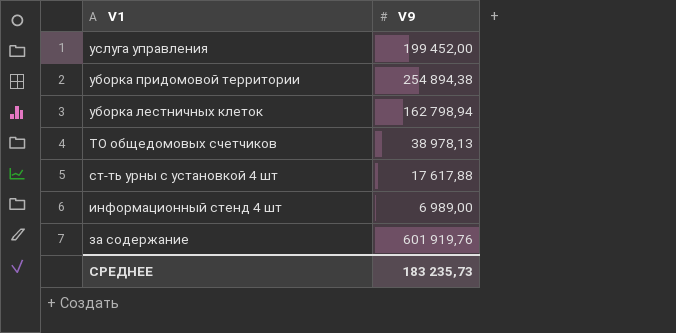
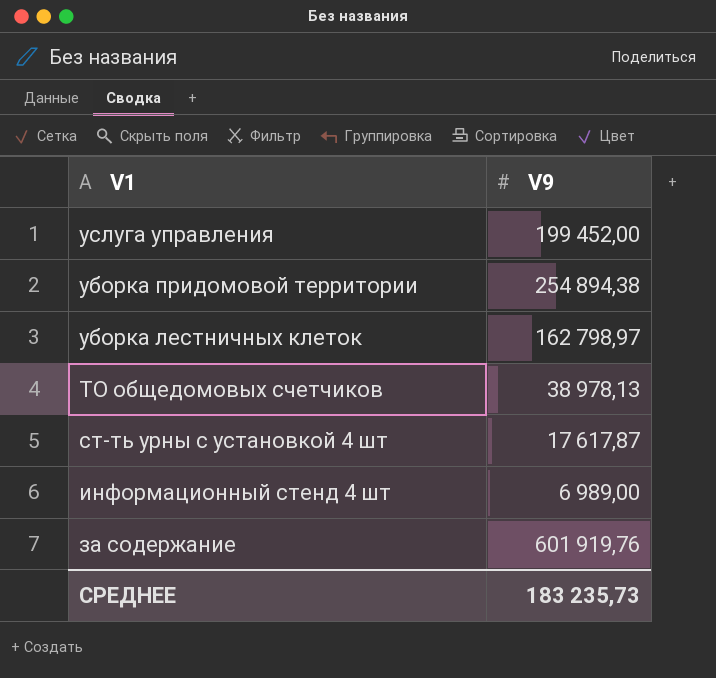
уборка лестничных клеток | V9: 162 798,94 -> 162 798,97
ст-ть урны с установкой 4 шт | V9: 17 617,88 -> 17 617,87

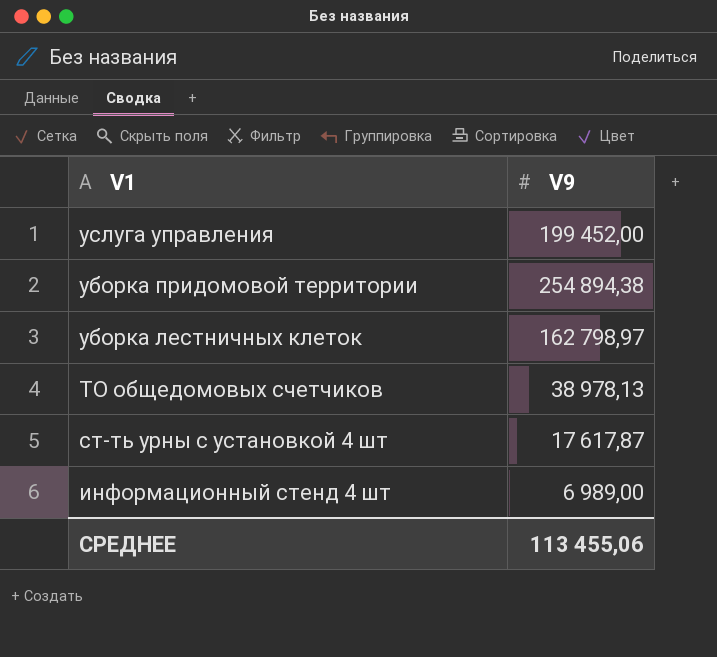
row за содержание: 601 919,76 -> none
СРЕДНЕЕ | V9: 183 235,73 -> 113 455,06

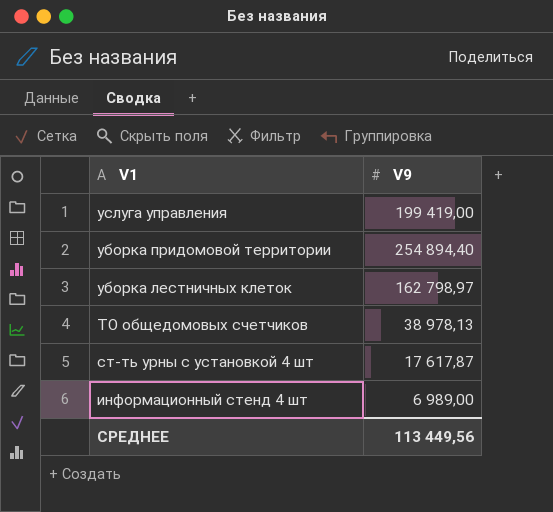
услуга управления | V9: 199 452,00 -> 199 419,00
уборка придомовой территории | V9: 254 894,38 -> 254 894,40
СРЕДНЕЕ | V9: 113 455,06 -> 113 449,56

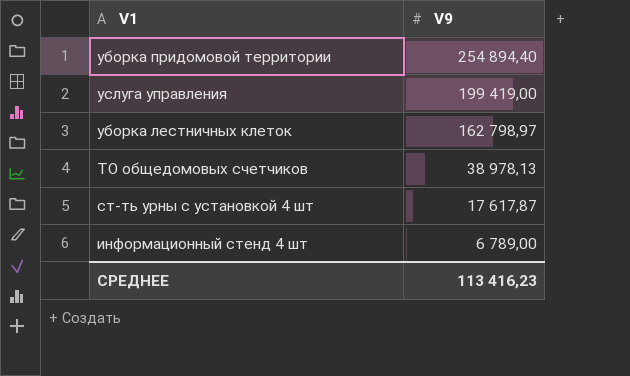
row order: V1 descending -> V9 descending
информационный стенд 4 шт | V9: 6 989,00 -> 6 789,00
СРЕДНЕЕ | V9: 113 449,56 -> 113 416,23

